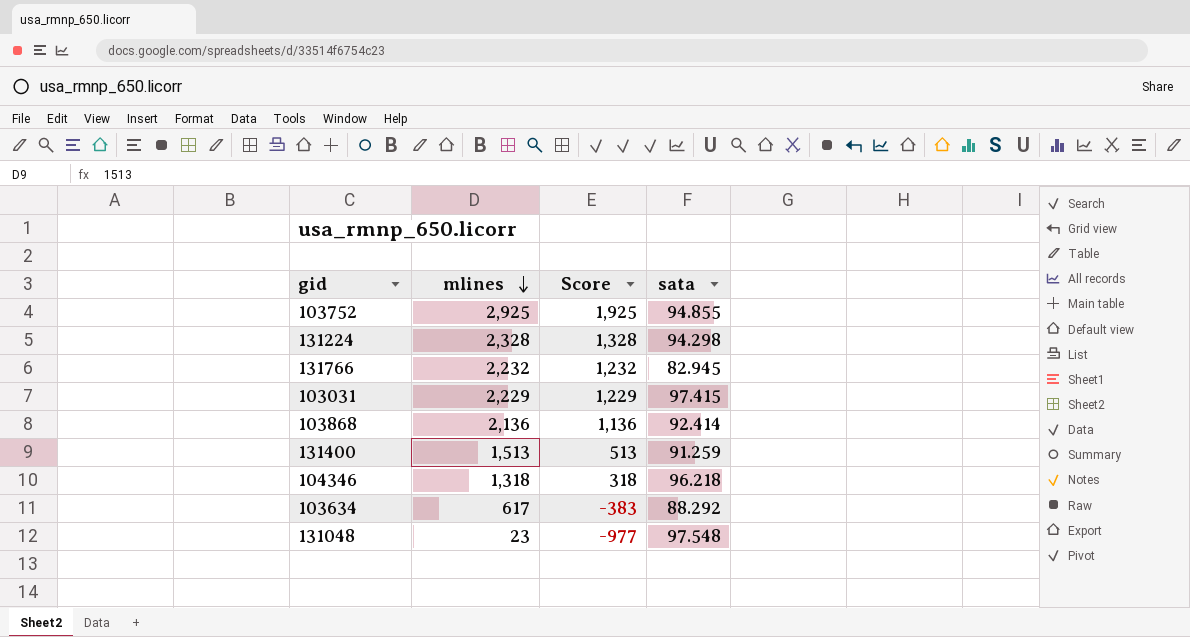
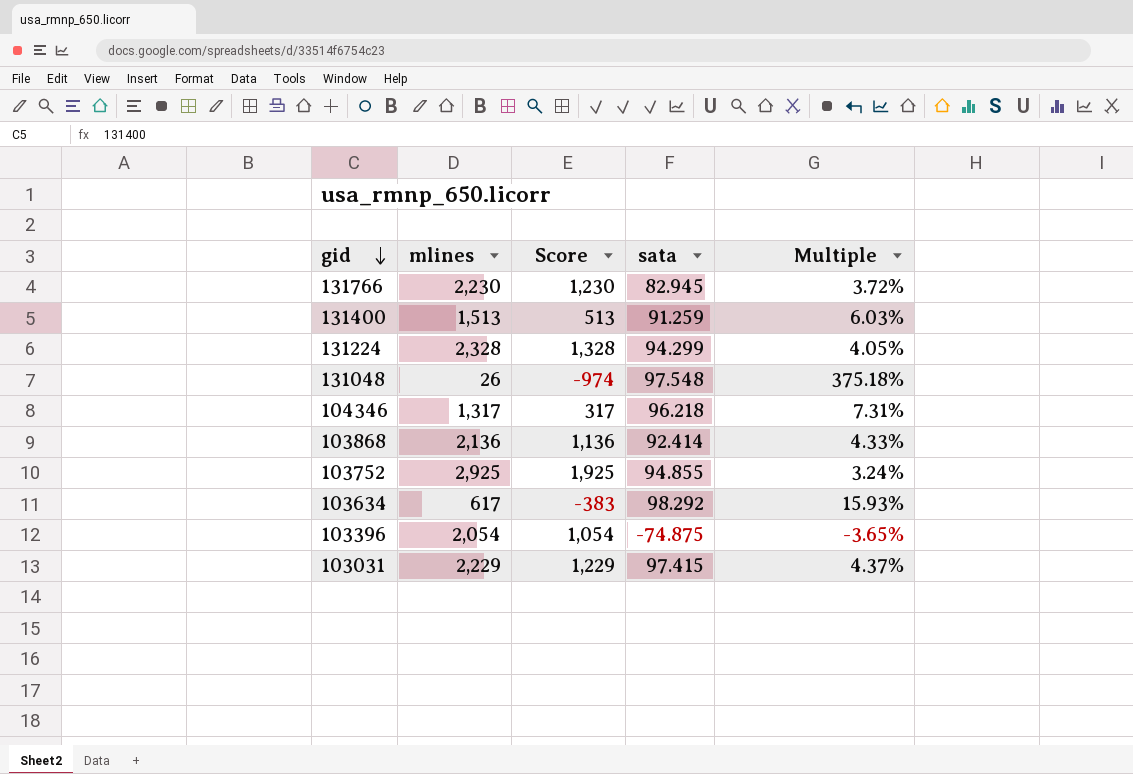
row order: mlines descending -> gid descending
column Multiple | formula: none -> [sata] / [mlines]
131766 | mlines: 2,232 -> 2,230
131766 | Score: 1,232 -> 1,230
131224 | sata: 94.298 -> 94.299
131048 | mlines: 23 -> 26
131048 | Score: -977 -> -974
104346 | mlines: 1,318 -> 1,317
104346 | Score: 318 -> 317
103634 | sata: 88.292 -> 98.292
row 103396: none -> 2,054 | 1,054 | -74.875 | -3.65%

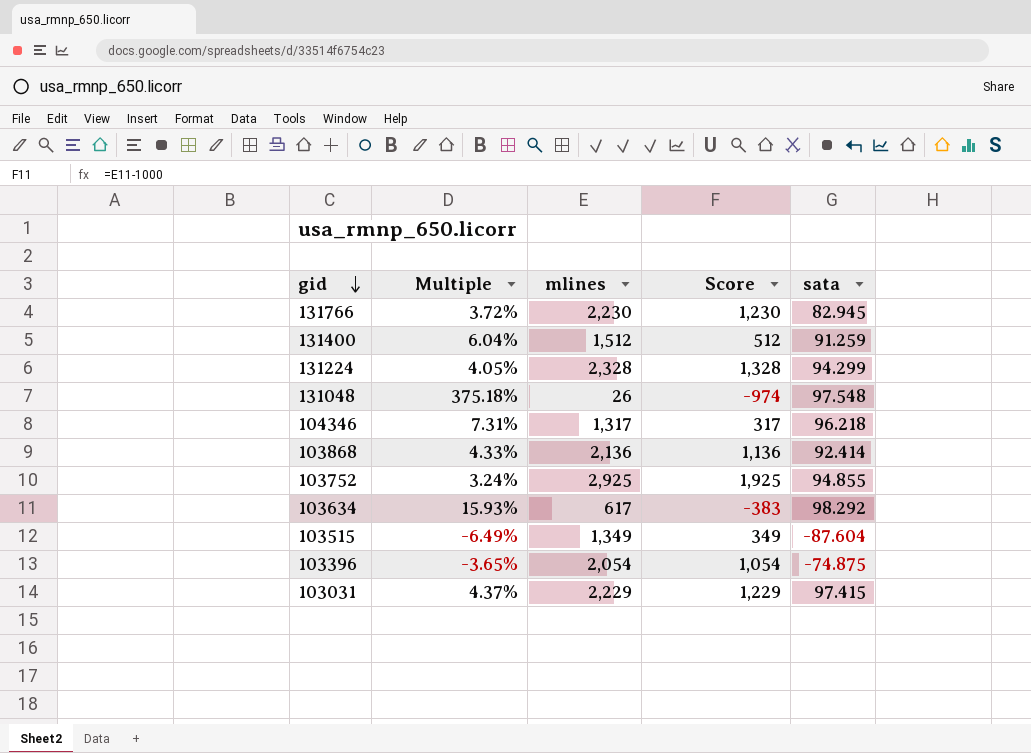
column Multiple | position: 5 -> 2
131400 | Multiple: 6.03% -> 6.04%
131400 | mlines: 1,513 -> 1,512
131400 | Score: 513 -> 512
row 103515: none -> -6.49% | 1,349 | 349 | -87.604

